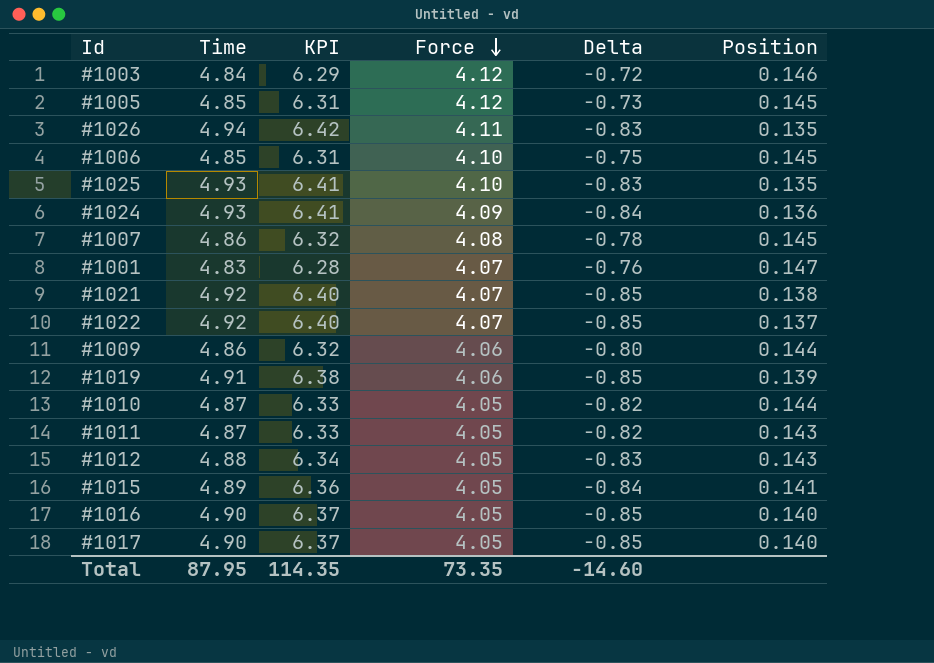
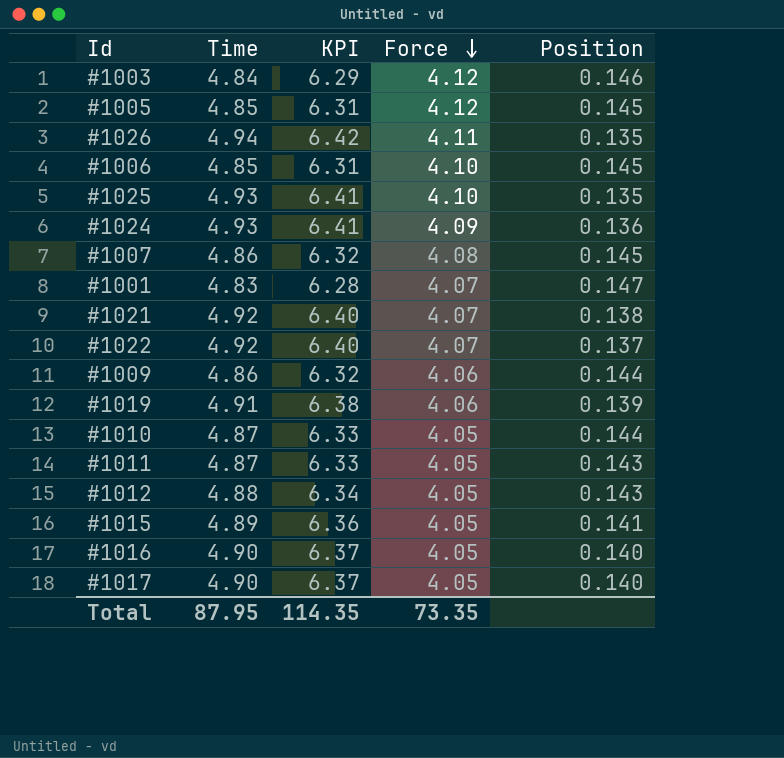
column Delta | formula: [Force] - [Time] -> none

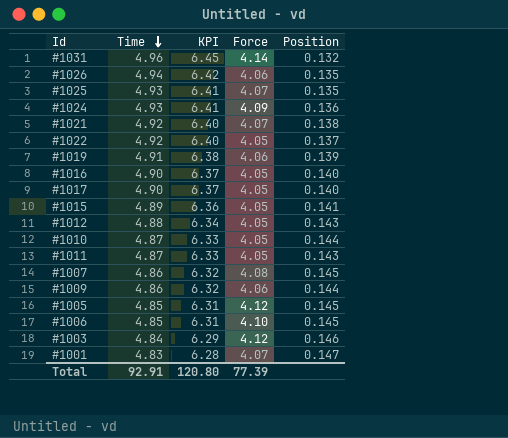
row order: Force descending -> Time descending
row #1031: none -> 4.96 | 6.45 | 4.14 | 0.132
#1026 | Force: 4.11 -> 4.06
#1025 | Force: 4.10 -> 4.07
#1022 | Force: 4.07 -> 4.05
Total | Time: 87.95 -> 92.91
Total | KPI: 114.35 -> 120.80
Total | Force: 73.35 -> 77.39

